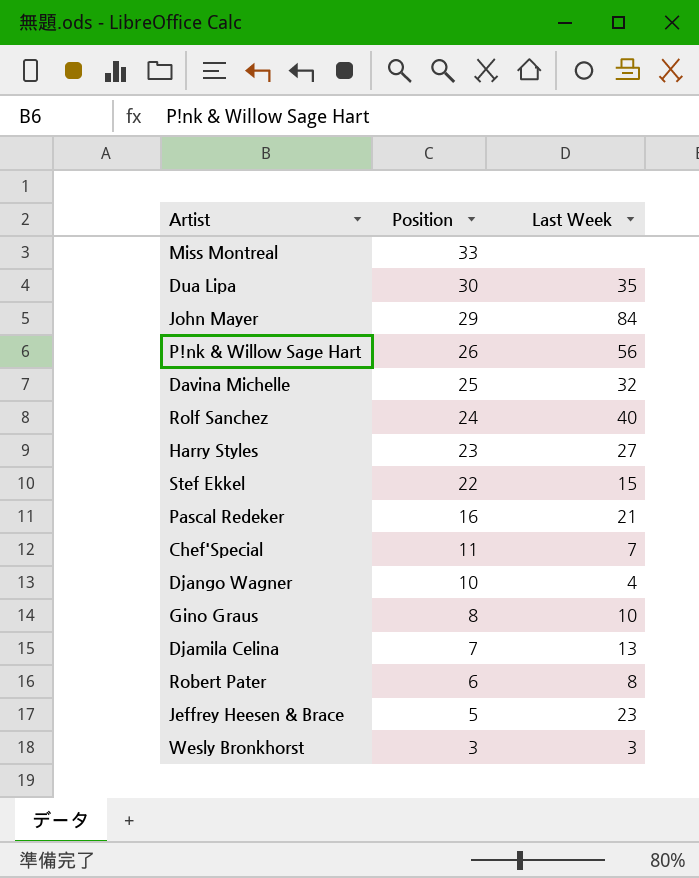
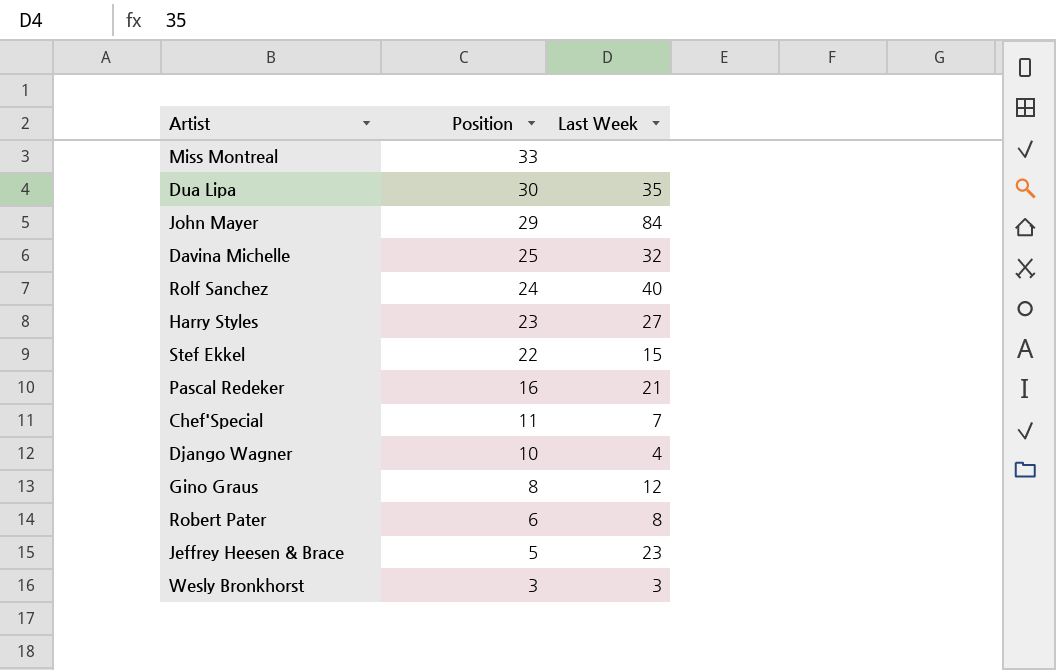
row P!nk & Willow Sage Hart: 26 | 56 -> none
row Djamila Celina: 7 | 13 -> none
Gino Graus | Last Week: 10 -> 12

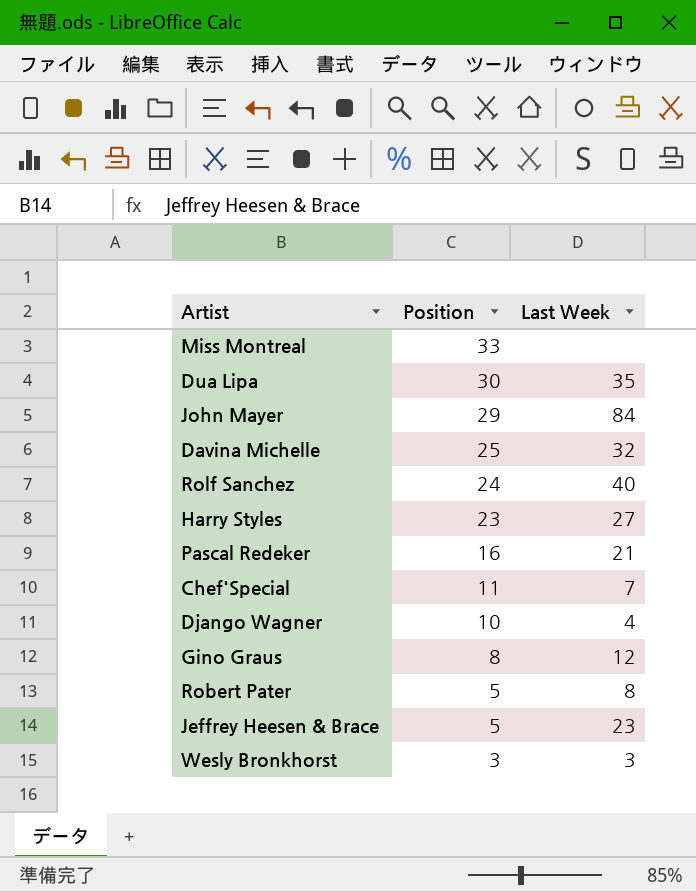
row Stef Ekkel: 22 | 15 -> none
Robert Pater | Position: 6 -> 5

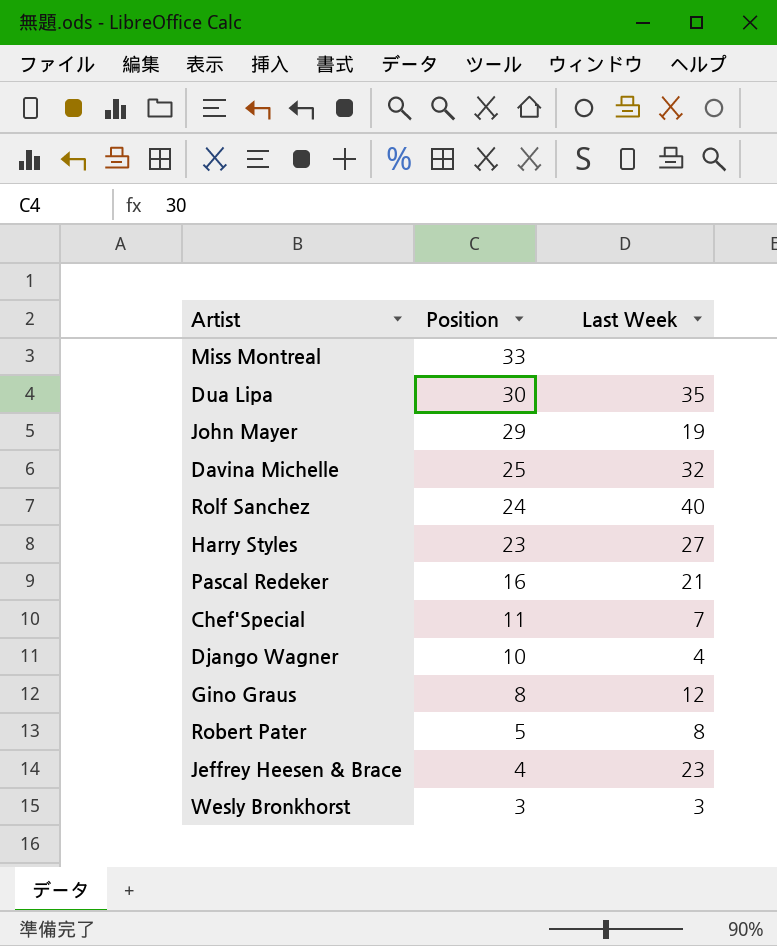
John Mayer | Last Week: 84 -> 19
Jeffrey Heesen & Brace | Position: 5 -> 4

